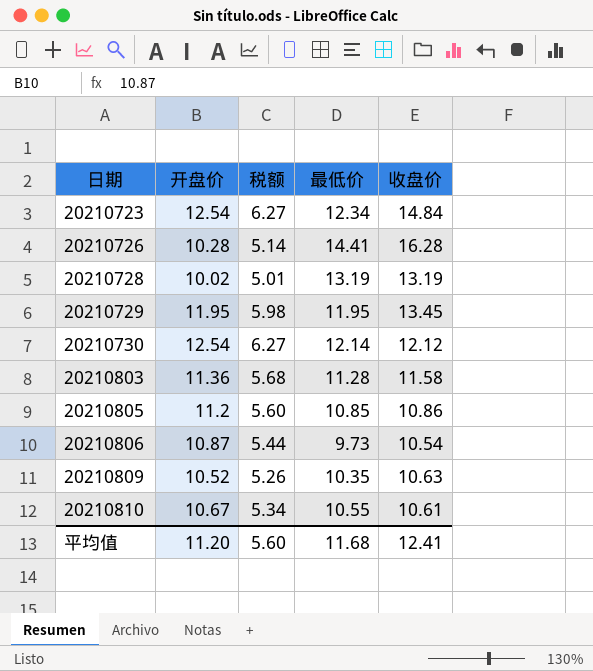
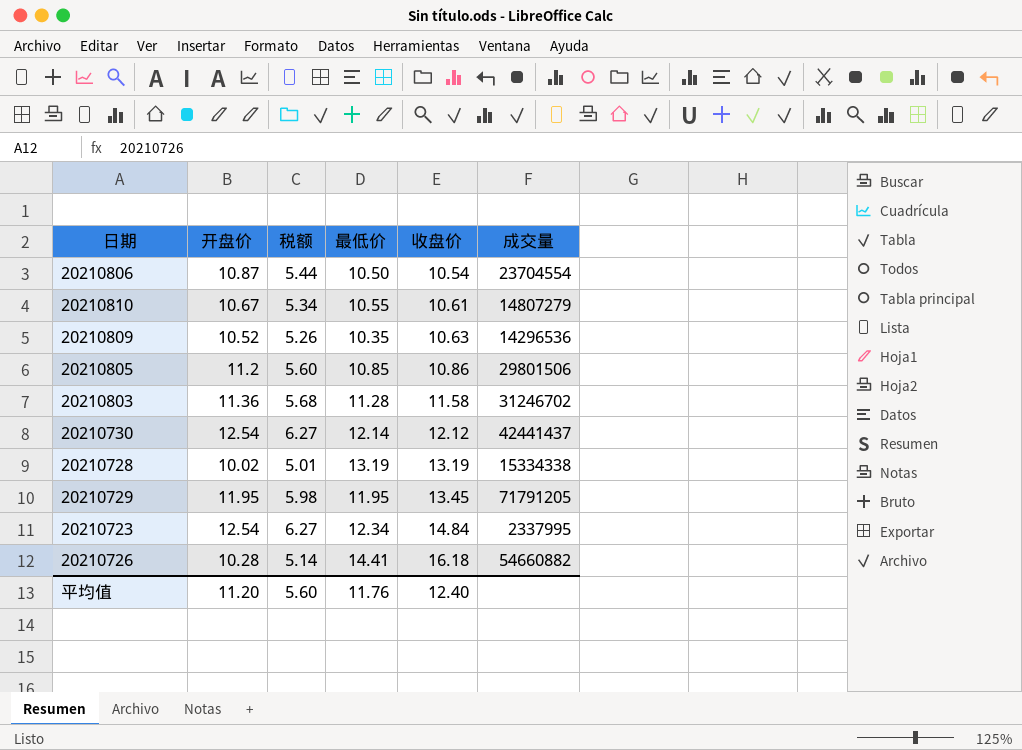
row order: 日期 ascending -> 收盘价 ascending
column 成交量 | position: none -> 6
20210806 | 最低价: 9.73 -> 10.50
20210726 | 收盘价: 16.28 -> 16.18
平均值 | 最低价: 11.68 -> 11.76
平均值 | 收盘价: 12.41 -> 12.40

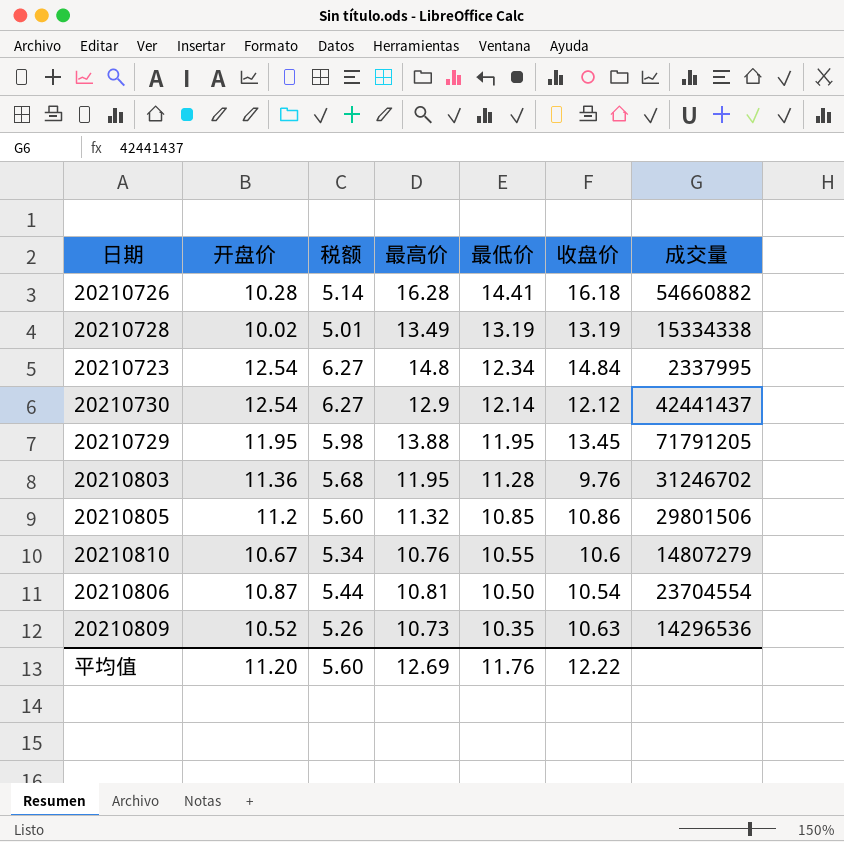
row order: 收盘价 ascending -> 最低价 descending
column 最高价 | position: none -> 4
20210803 | 收盘价: 11.58 -> 9.76
20210810 | 收盘价: 10.61 -> 10.6
平均值 | 收盘价: 12.40 -> 12.22

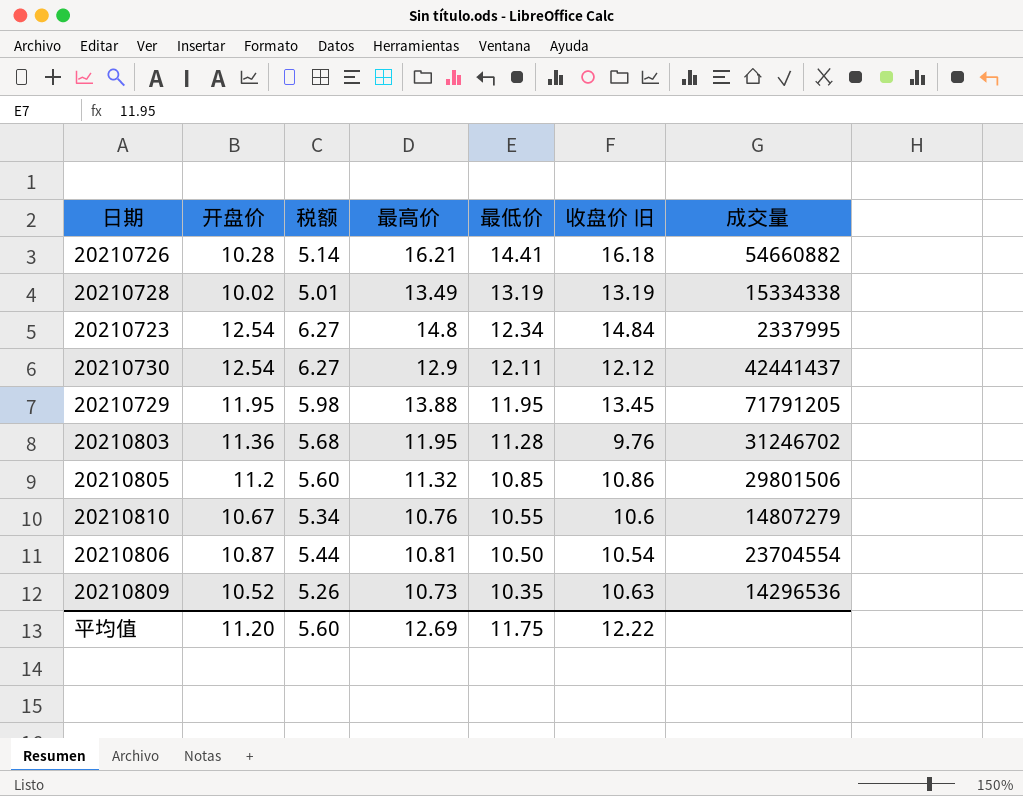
column name: 收盘价 -> 收盘价 旧
20210726 | 最高价: 16.28 -> 16.21
20210730 | 最低价: 12.14 -> 12.11
平均值 | 最低价: 11.76 -> 11.75

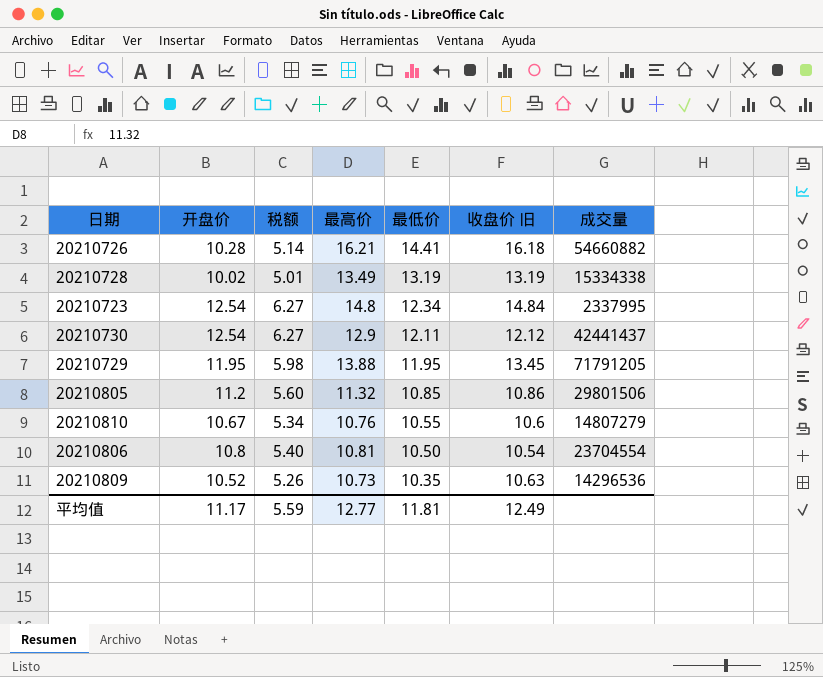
row 20210803: 11.36 | 5.68 | 11.95 | 11.28 | 9.76 | 31246702 -> none
20210806 | 开盘价: 10.87 -> 10.8
20210806 | 税额: 5.44 -> 5.40
平均值 | 开盘价: 11.20 -> 11.17
平均值 | 税额: 5.60 -> 5.59
平均值 | 最高价: 12.69 -> 12.77
平均值 | 最低价: 11.75 -> 11.81
平均值 | 收盘价 旧: 12.22 -> 12.49

